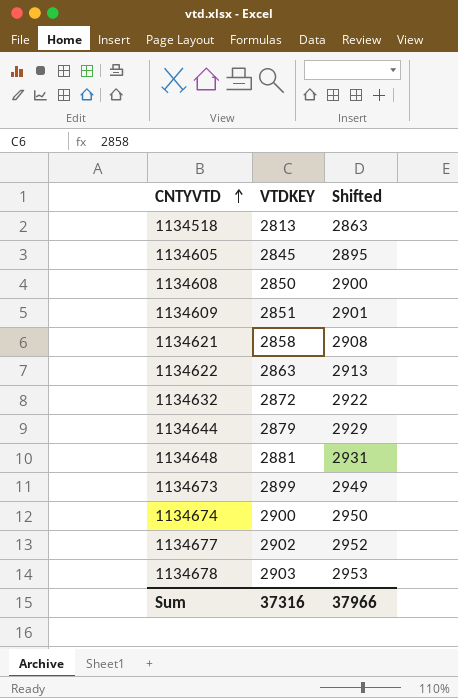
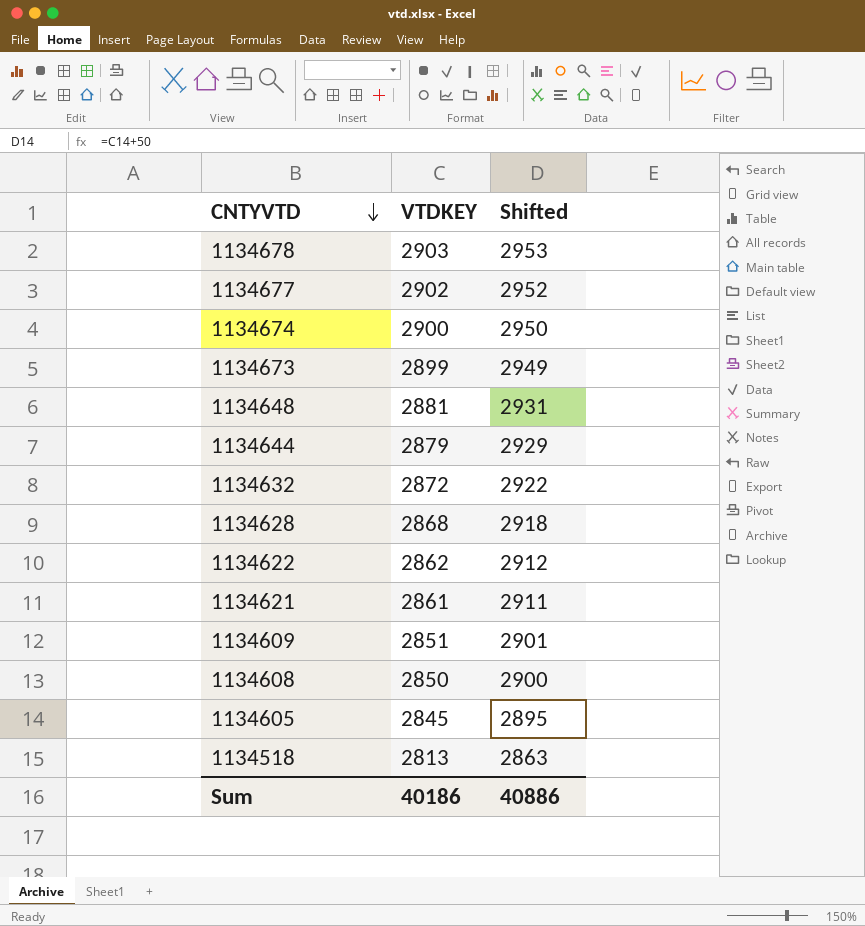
row order: CNTYVTD ascending -> CNTYVTD descending
row 1134628: none -> 2868 | 2918
1134622 | VTDKEY: 2863 -> 2862
1134622 | Shifted: 2913 -> 2912
1134621 | VTDKEY: 2858 -> 2861
1134621 | Shifted: 2908 -> 2911
Sum | VTDKEY: 37316 -> 40186
Sum | Shifted: 37966 -> 40886

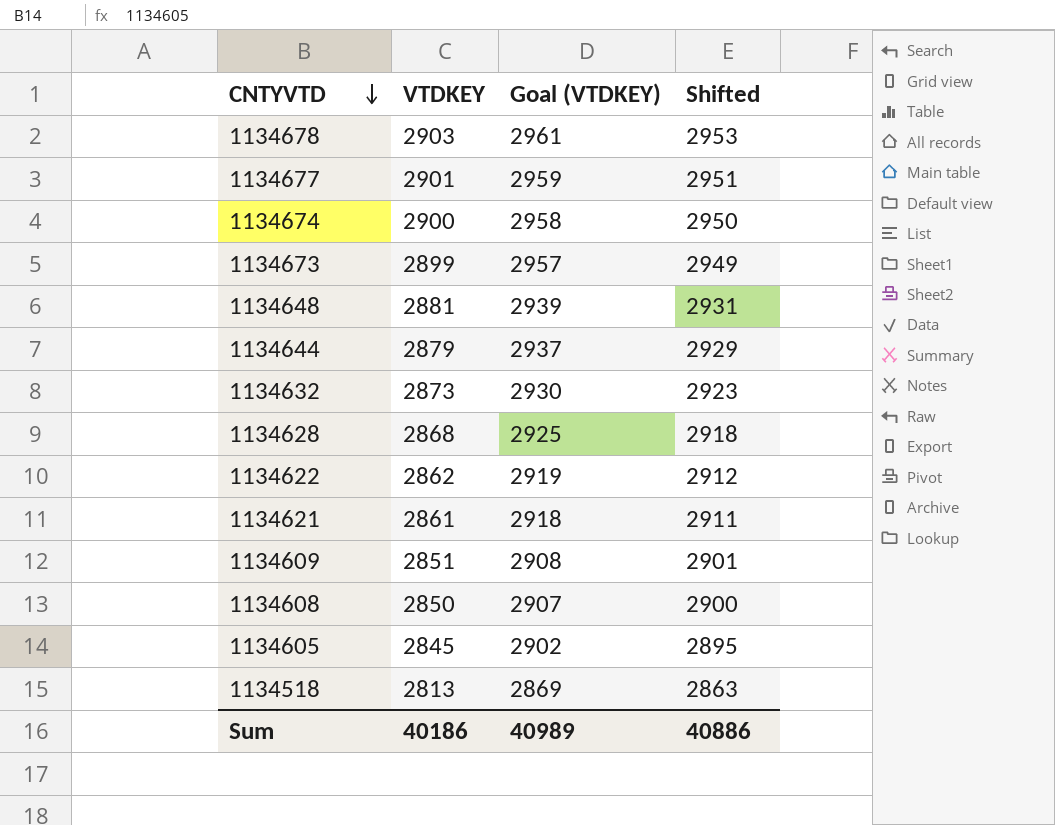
column Goal (VTDKEY) | formula: none -> [VTDKEY] * 1.02
1134677 | VTDKEY: 2902 -> 2901
1134677 | Shifted: 2952 -> 2951
1134632 | VTDKEY: 2872 -> 2873
1134632 | Shifted: 2922 -> 2923

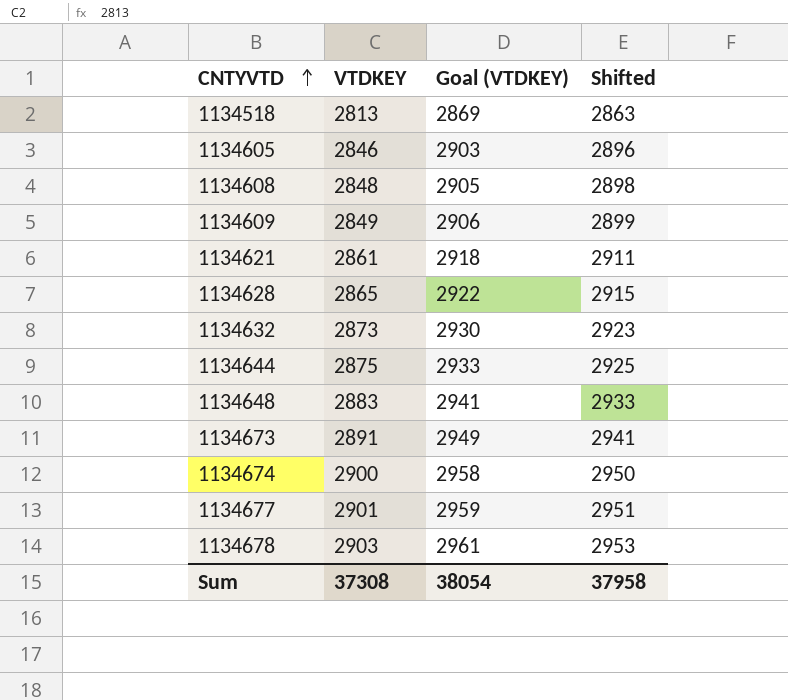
row order: CNTYVTD descending -> CNTYVTD ascending
row 1134622: 2862 | 2919 | 2912 -> none
1134605 | VTDKEY: 2845 -> 2846
1134605 | Goal (VTDKEY): 2902 -> 2903
1134605 | Shifted: 2895 -> 2896
1134608 | VTDKEY: 2850 -> 2848
1134608 | Goal (VTDKEY): 2907 -> 2905
1134608 | Shifted: 2900 -> 2898
1134609 | VTDKEY: 2851 -> 2849
1134609 | Goal (VTDKEY): 2908 -> 2906
1134609 | Shifted: 2901 -> 2899
1134628 | VTDKEY: 2868 -> 2865
1134628 | Goal (VTDKEY): 2925 -> 2922
1134628 | Shifted: 2918 -> 2915
1134644 | VTDKEY: 2879 -> 2875
1134644 | Goal (VTDKEY): 2937 -> 2933
1134644 | Shifted: 2929 -> 2925
1134648 | VTDKEY: 2881 -> 2883
1134648 | Goal (VTDKEY): 2939 -> 2941
1134648 | Shifted: 2931 -> 2933
1134673 | VTDKEY: 2899 -> 2891
1134673 | Goal (VTDKEY): 2957 -> 2949
1134673 | Shifted: 2949 -> 2941
Sum | VTDKEY: 40186 -> 37308
Sum | Goal (VTDKEY): 40989 -> 38054
Sum | Shifted: 40886 -> 37958

